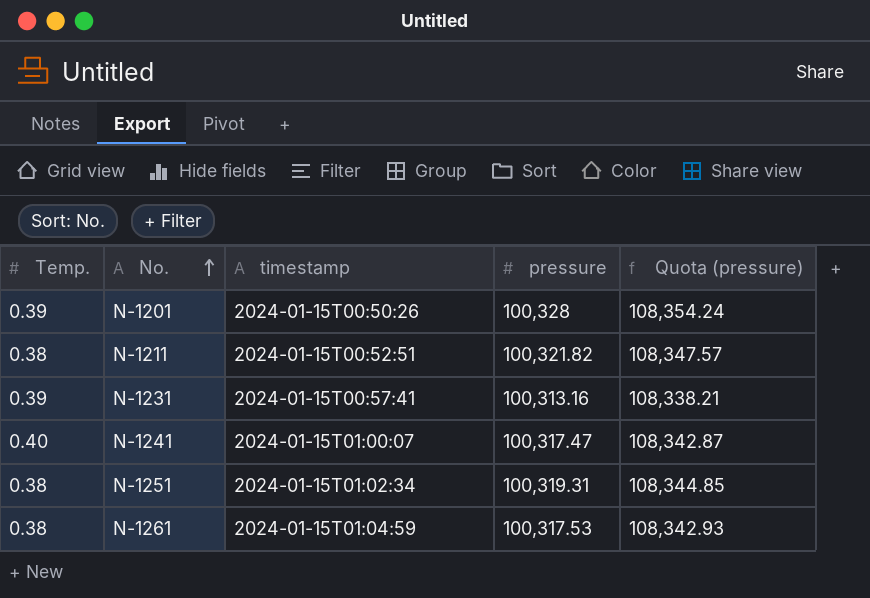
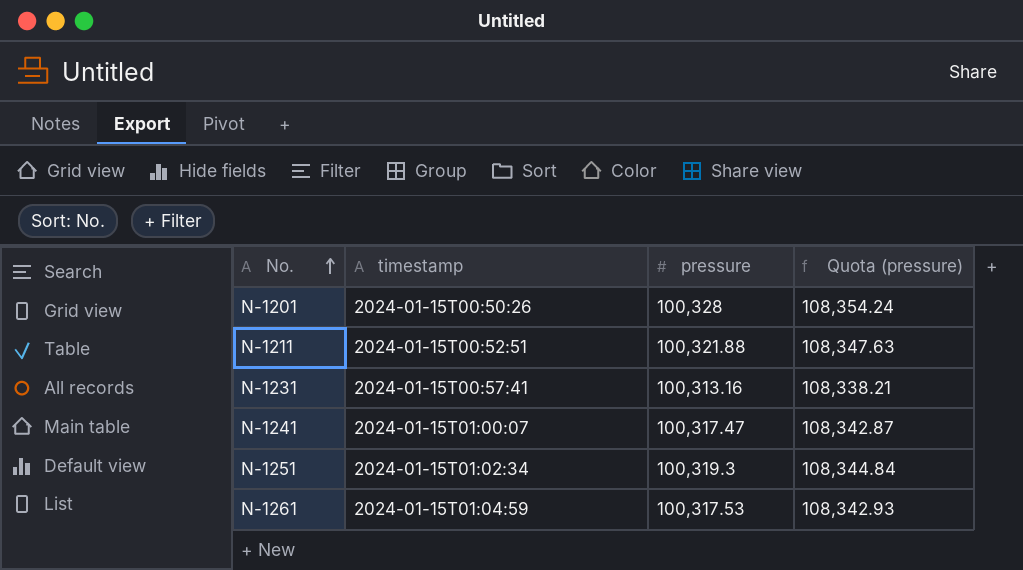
column Temp. | position: 1 -> none
N-1211 | pressure: 100,321.82 -> 100,321.88
N-1211 | Quota (pressure): 108,347.57 -> 108,347.63
N-1251 | pressure: 100,319.31 -> 100,319.3
N-1251 | Quota (pressure): 108,344.85 -> 108,344.84

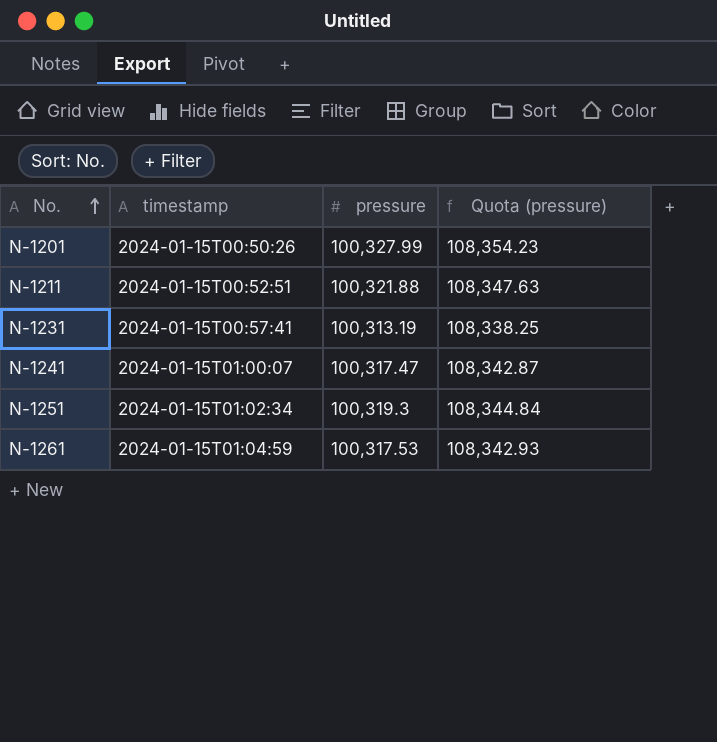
N-1201 | pressure: 100,328 -> 100,327.99
N-1201 | Quota (pressure): 108,354.24 -> 108,354.23
N-1231 | pressure: 100,313.16 -> 100,313.19
N-1231 | Quota (pressure): 108,338.21 -> 108,338.25

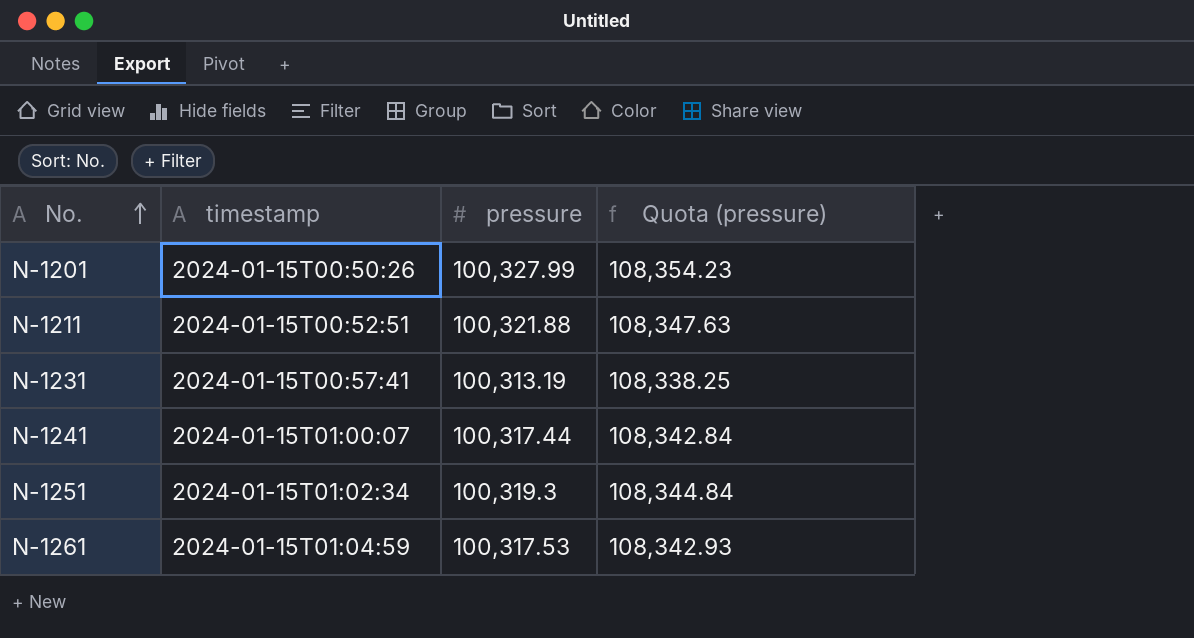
N-1241 | pressure: 100,317.47 -> 100,317.44
N-1241 | Quota (pressure): 108,342.87 -> 108,342.84

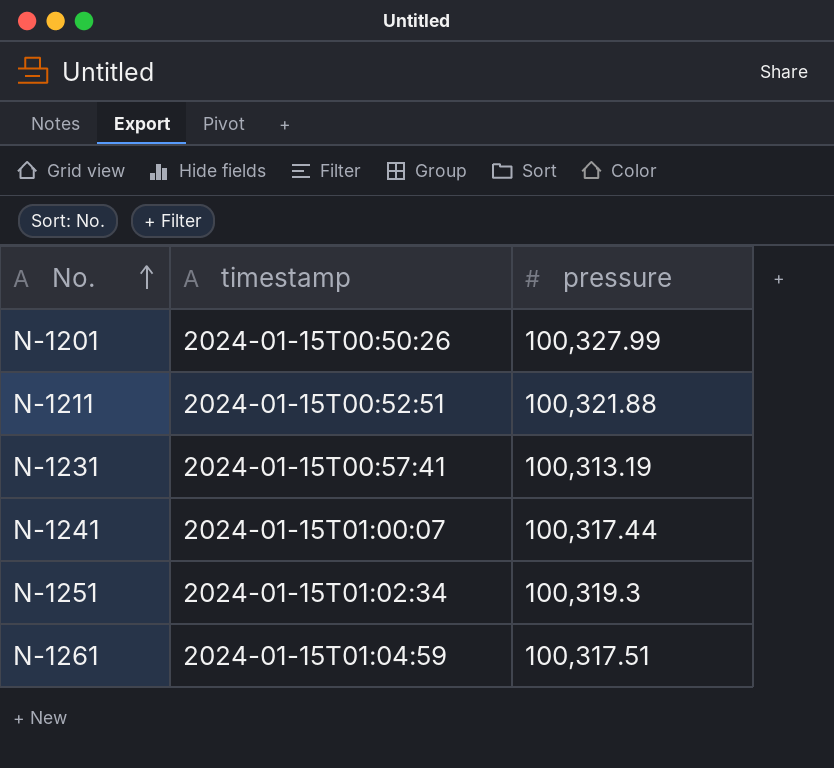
column Quota (pressure) | formula: [pressure] * 1.08 -> none
N-1261 | pressure: 100,317.53 -> 100,317.51

